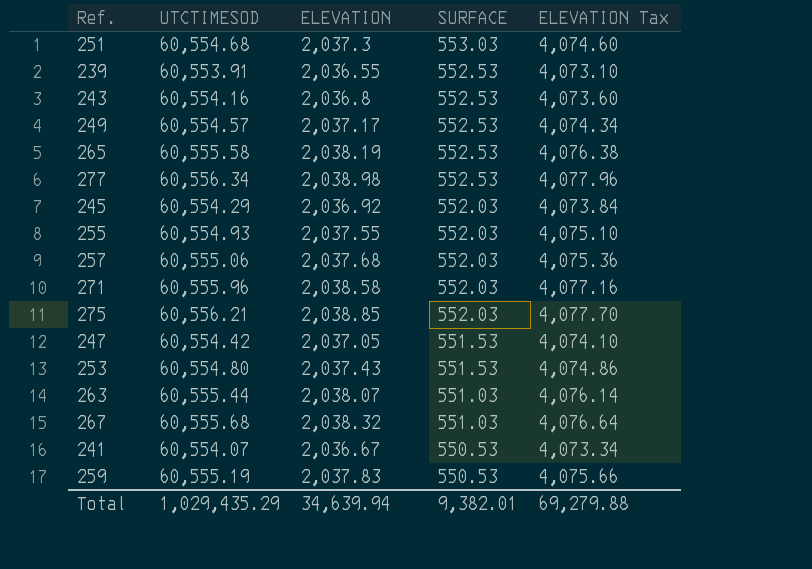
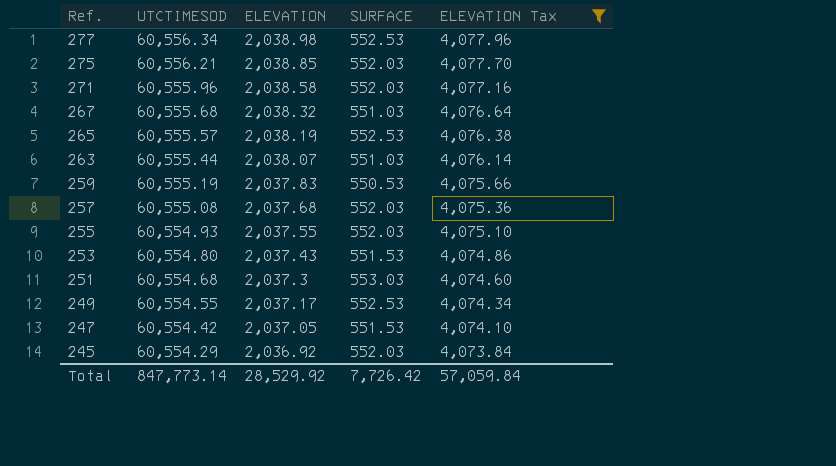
filter: none -> ELEVATION Tax >= 4,073.84
row order: SURFACE descending -> Ref. descending
265 | UTCTIMESOD: 60,555.58 -> 60,555.57
257 | UTCTIMESOD: 60,555.06 -> 60,555.08
249 | UTCTIMESOD: 60,554.57 -> 60,554.55
Total | UTCTIMESOD: 1,029,435.29 -> 847,773.14
Total | ELEVATION: 34,639.94 -> 28,529.92
Total | SURFACE: 9,382.01 -> 7,726.42
Total | ELEVATION Tax: 69,279.88 -> 57,059.84

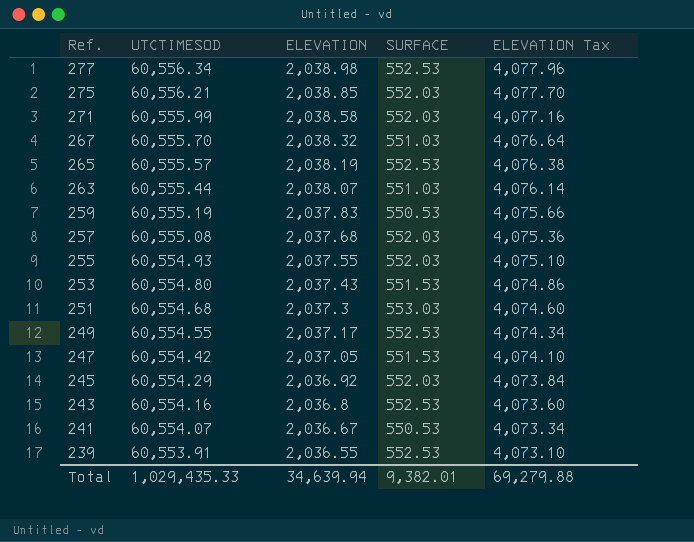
filter: ELEVATION Tax >= 4,073.84 -> none
271 | UTCTIMESOD: 60,555.96 -> 60,555.99
267 | UTCTIMESOD: 60,555.68 -> 60,555.70
Total | UTCTIMESOD: 847,773.14 -> 1,029,435.33
Total | ELEVATION: 28,529.92 -> 34,639.94
Total | SURFACE: 7,726.42 -> 9,382.01
Total | ELEVATION Tax: 57,059.84 -> 69,279.88

